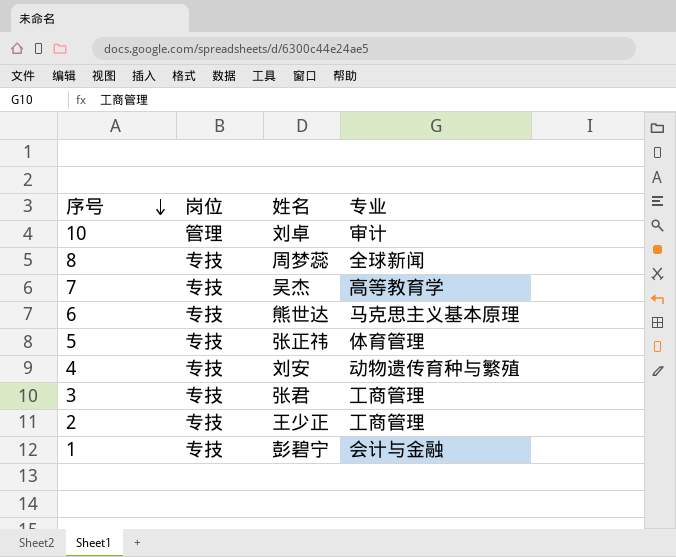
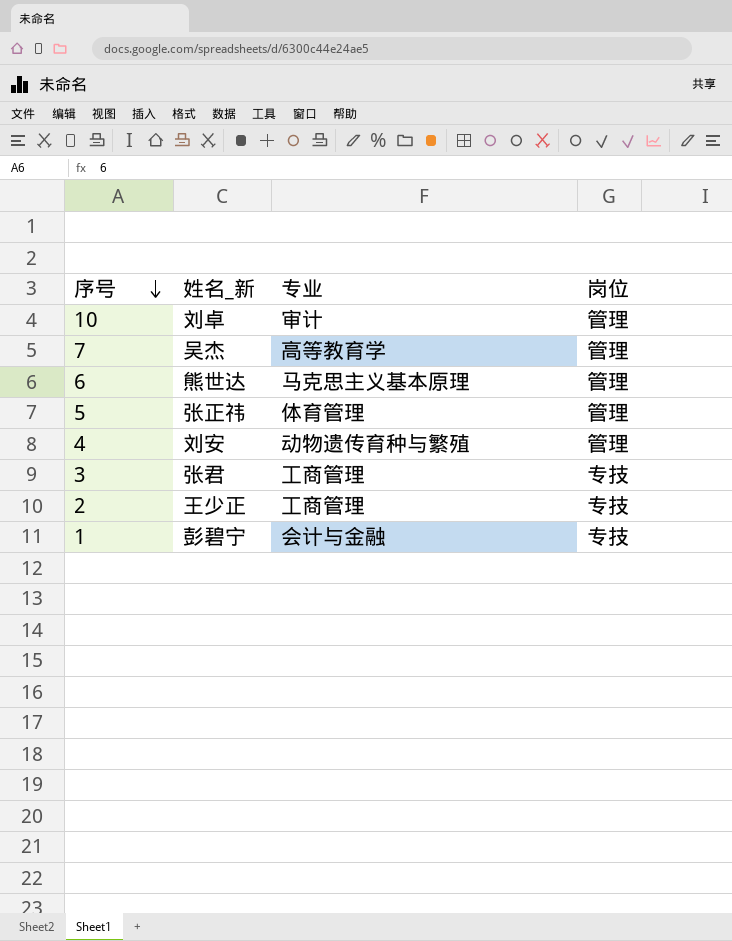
column name: 姓名 -> 姓名_新
column 岗位 | position: 2 -> 4
row 8: 专技 | 周梦蕊 | 全球新闻 -> none
7 | 岗位: 专技 -> 管理
6 | 岗位: 专技 -> 管理
5 | 岗位: 专技 -> 管理
4 | 岗位: 专技 -> 管理

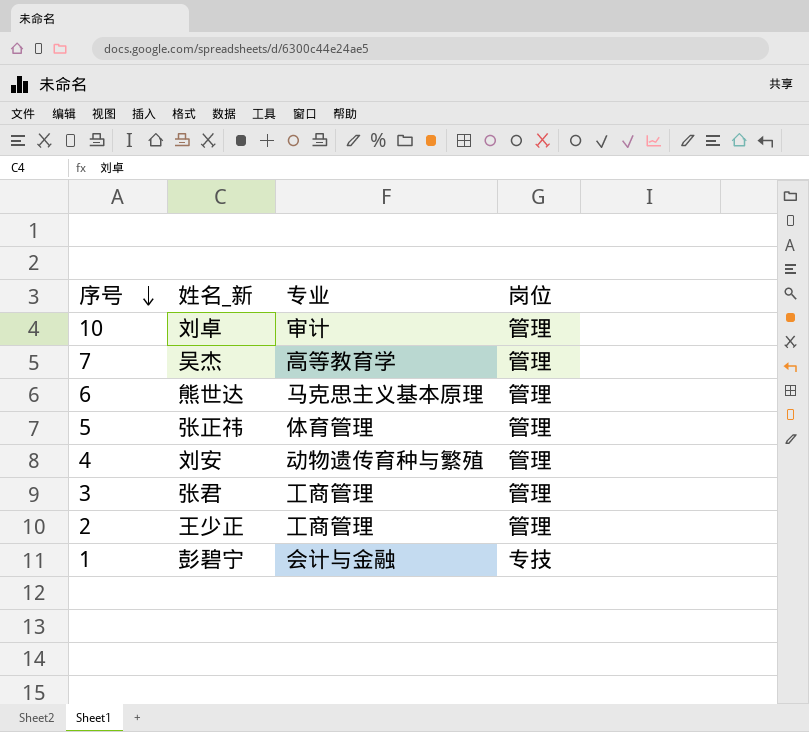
3 | 岗位: 专技 -> 管理
2 | 岗位: 专技 -> 管理

